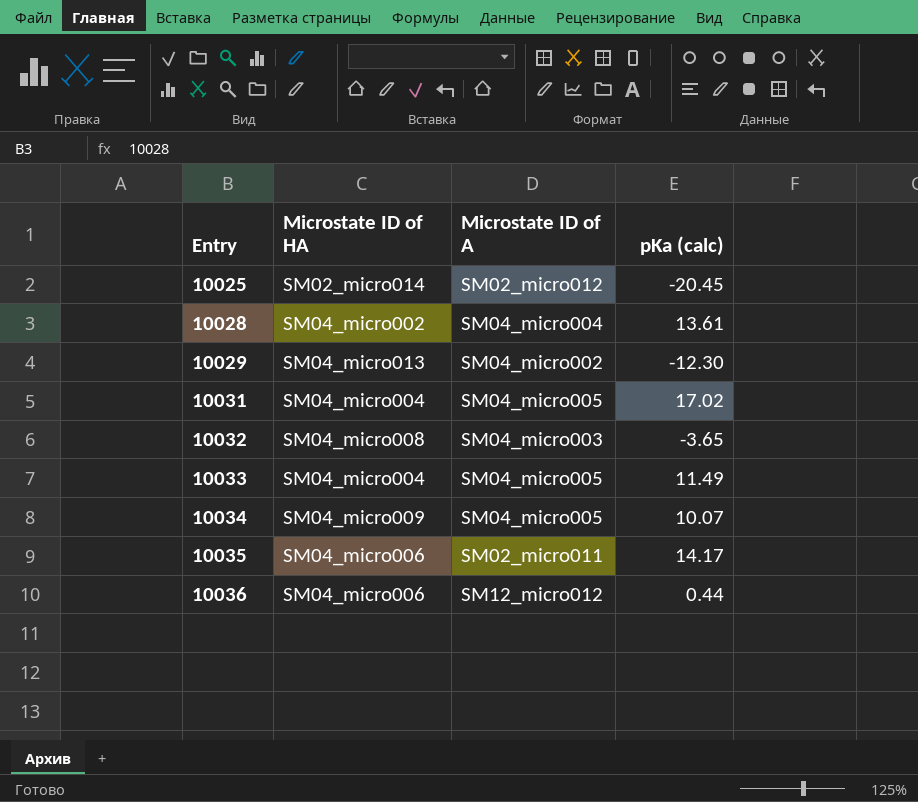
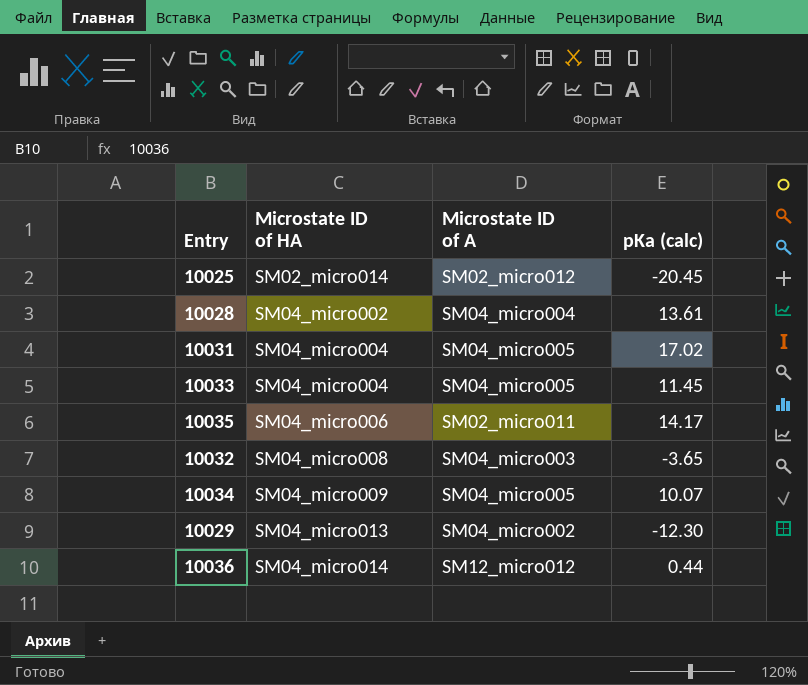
row order: Entry ascending -> Microstate ID of HA ascending
10033 | pKa (calc): 11.49 -> 11.45
10036 | Microstate ID of HA: SM04_micro006 -> SM04_micro014

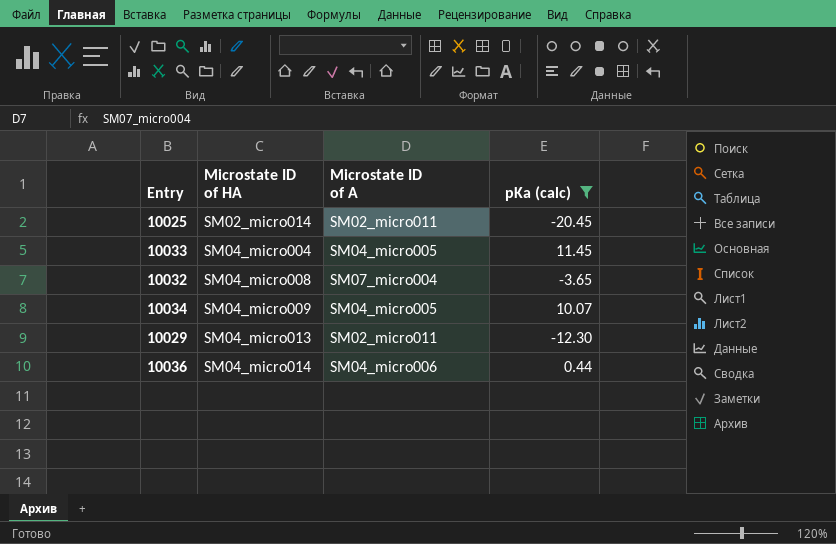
filter: none -> pKa (calc) <= 11.45
10025 | Microstate ID of A: SM02_micro012 -> SM02_micro011
10032 | Microstate ID of A: SM04_micro003 -> SM07_micro004
10029 | Microstate ID of A: SM04_micro002 -> SM02_micro011
10036 | Microstate ID of A: SM12_micro012 -> SM04_micro006

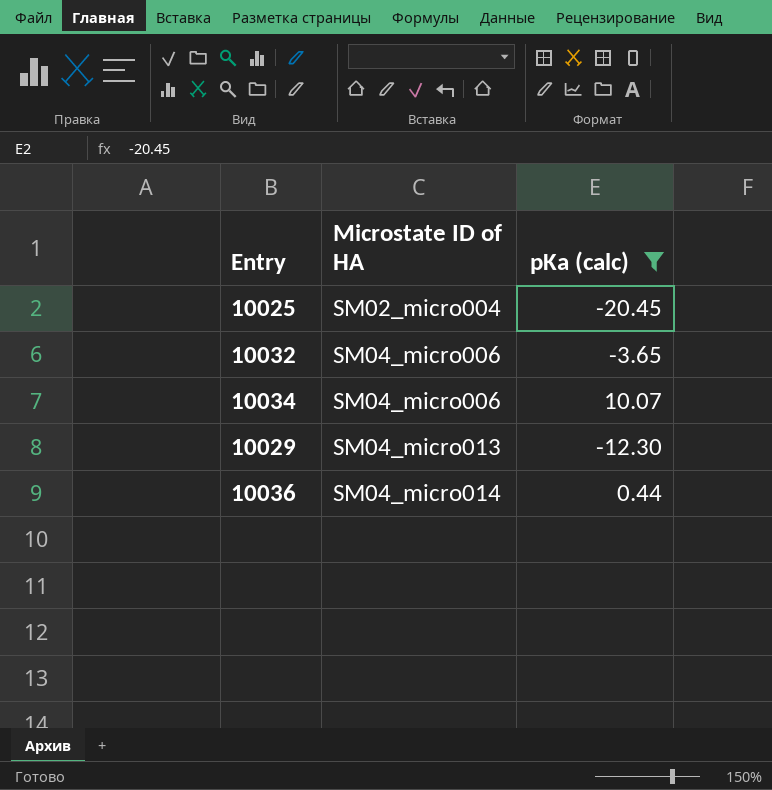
column Microstate ID of A | position: 3 -> none
row 10033: SM04_micro004 | SM04_micro005 | 11.45 -> none
10025 | Microstate ID of HA: SM02_micro014 -> SM02_micro004
10032 | Microstate ID of HA: SM04_micro008 -> SM04_micro006
10034 | Microstate ID of HA: SM04_micro009 -> SM04_micro006

